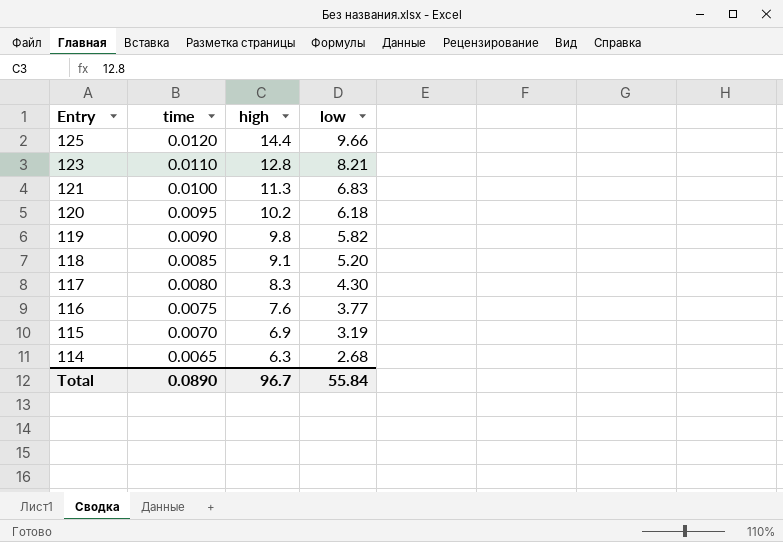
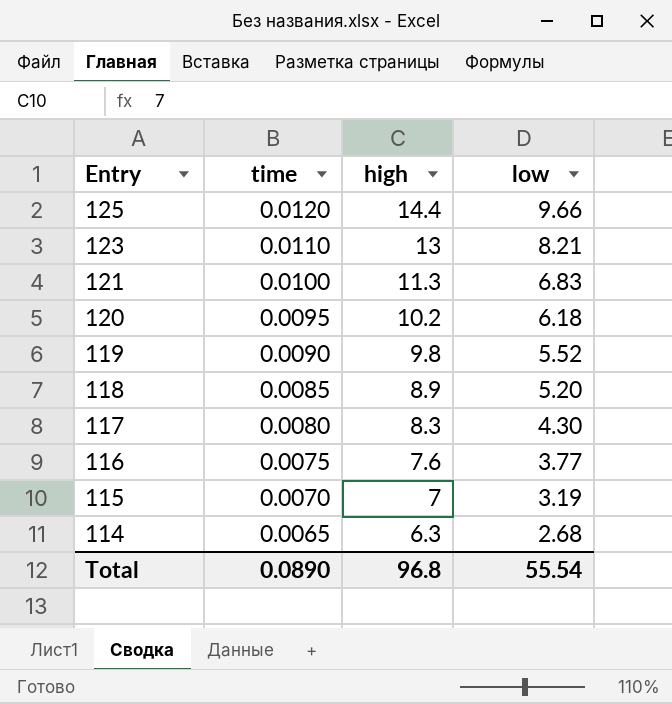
123 | high: 12.8 -> 13
119 | low: 5.82 -> 5.52
118 | high: 9.1 -> 8.9
115 | high: 6.9 -> 7
Total | high: 96.7 -> 96.8
Total | low: 55.84 -> 55.54

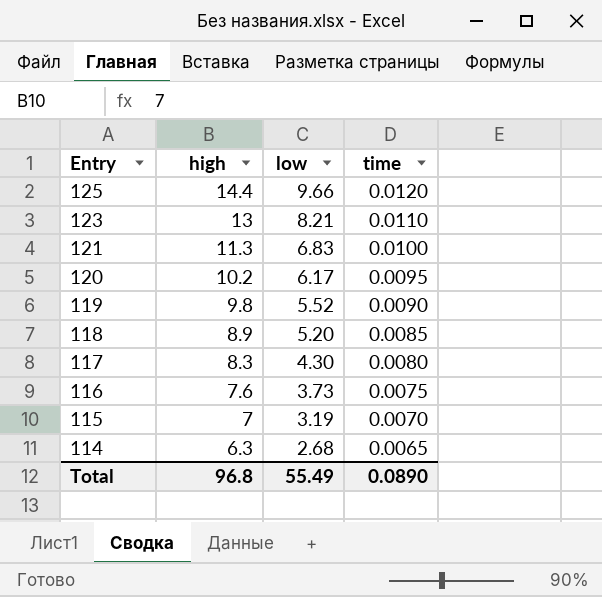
column time | position: 2 -> 4
120 | low: 6.18 -> 6.17
116 | low: 3.77 -> 3.73
Total | low: 55.54 -> 55.49

